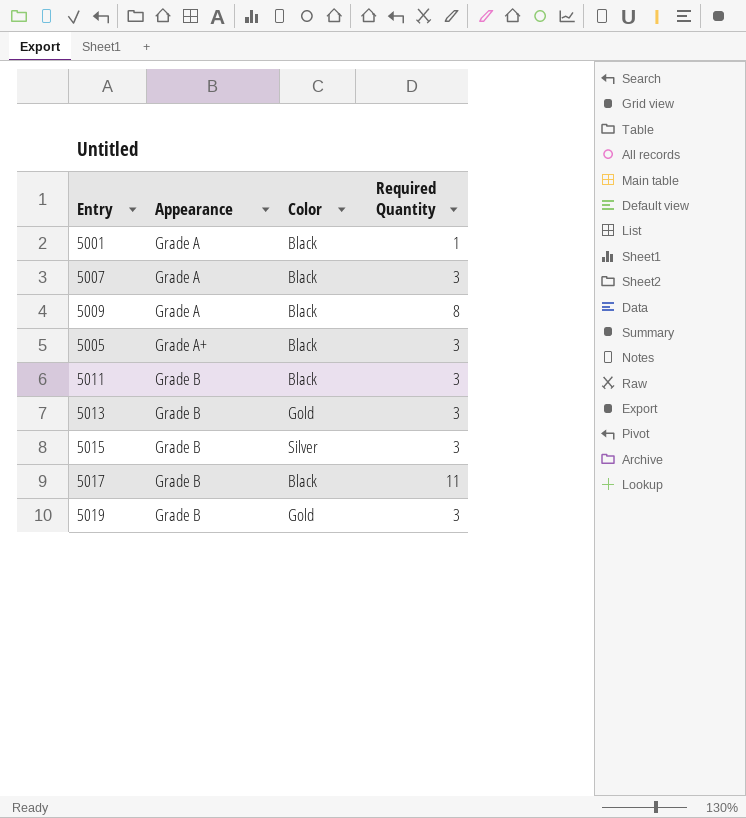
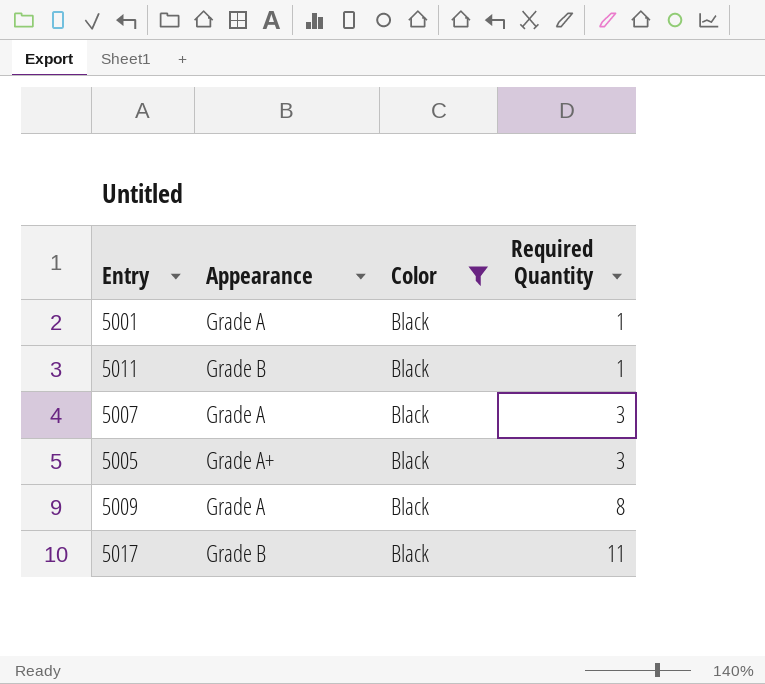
filter: none -> Color = Black
row order: Appearance ascending -> Required Quantity ascending
5011 | Required Quantity: 3 -> 1

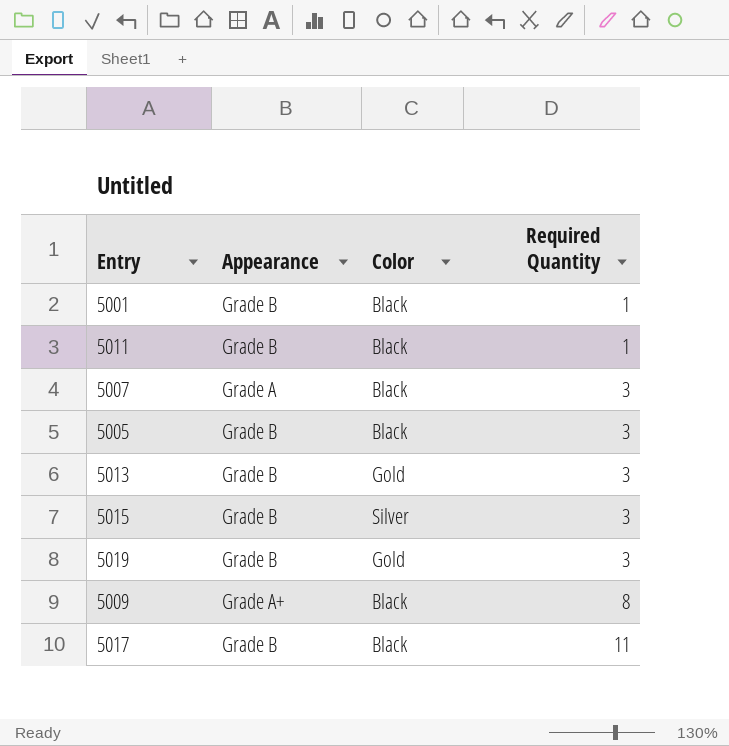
filter: Color = Black -> none
5001 | Appearance: Grade A -> Grade B
5005 | Appearance: Grade A+ -> Grade B
5009 | Appearance: Grade A -> Grade A+

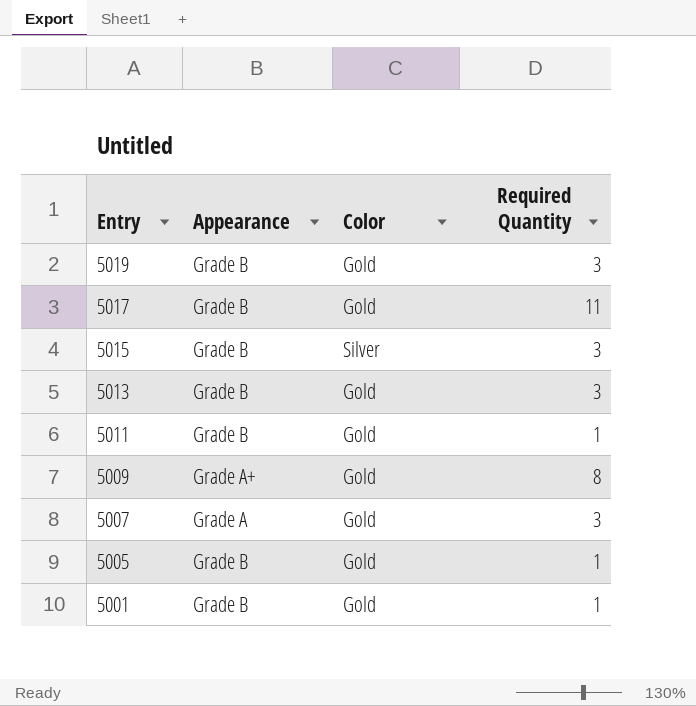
row order: Required Quantity ascending -> Entry descending
5017 | Color: Black -> Gold
5011 | Color: Black -> Gold
5009 | Color: Black -> Gold
5007 | Color: Black -> Gold
5005 | Color: Black -> Gold
5005 | Required Quantity: 3 -> 1
5001 | Color: Black -> Gold

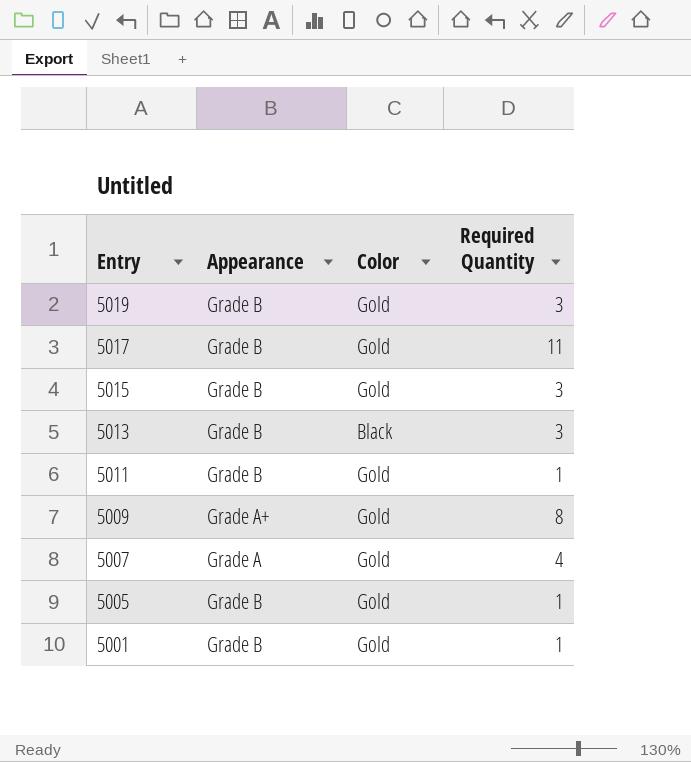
5015 | Color: Silver -> Gold
5013 | Color: Gold -> Black
5007 | Required Quantity: 3 -> 4

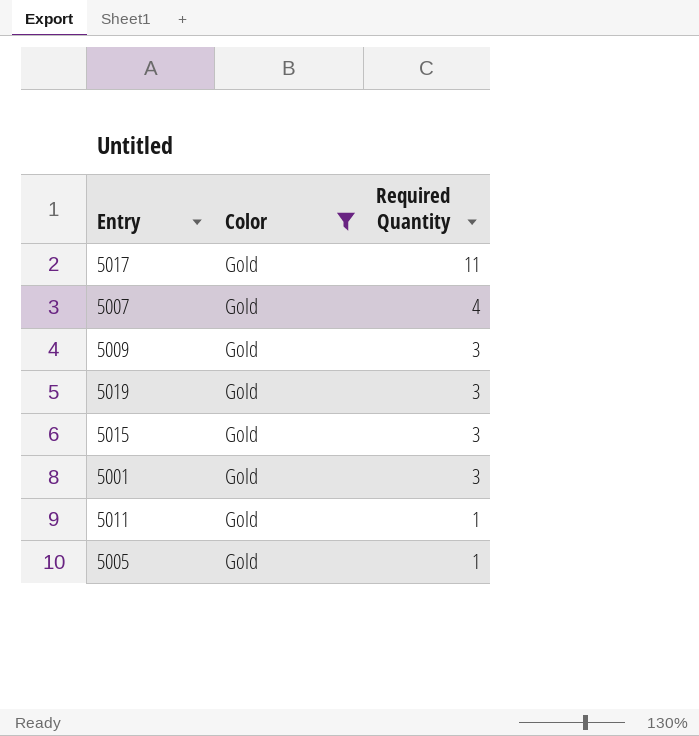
filter: none -> Color = Gold
row order: Entry descending -> Required Quantity descending
column Appearance | position: 2 -> none
5009 | Required Quantity: 8 -> 3
5001 | Required Quantity: 1 -> 3

